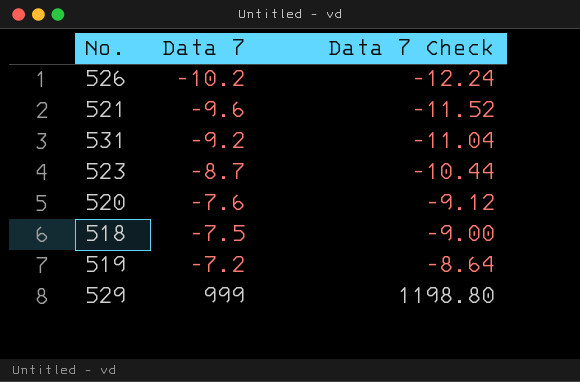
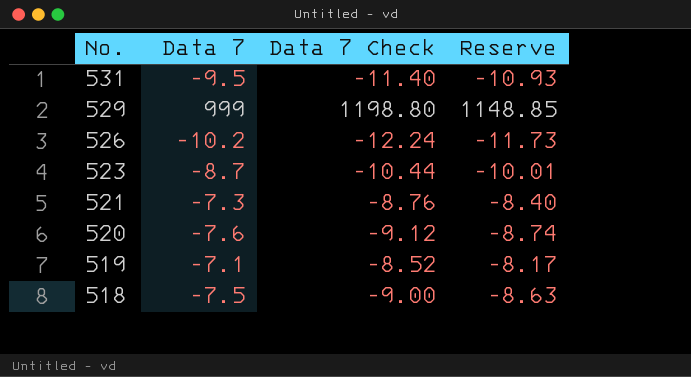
row order: Data 7 ascending -> No. descending
column Reserve | formula: none -> [Data 7] * 1.15
531 | Data 7: -9.2 -> -9.5
531 | Data 7 Check: -11.04 -> -11.40
521 | Data 7: -9.6 -> -7.3
521 | Data 7 Check: -11.52 -> -8.76
519 | Data 7: -7.2 -> -7.1
519 | Data 7 Check: -8.64 -> -8.52

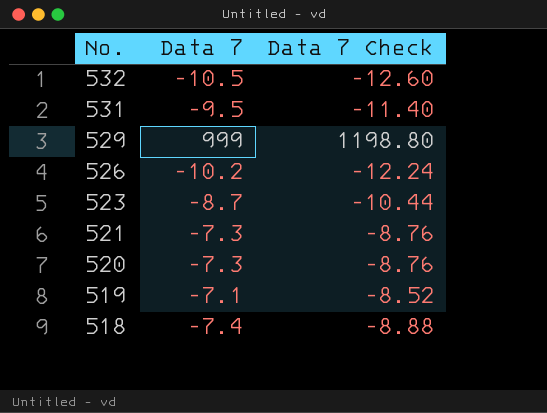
column Reserve | formula: [Data 7] * 1.15 -> none
row 532: none -> -10.5 | -12.60
520 | Data 7: -7.6 -> -7.3
520 | Data 7 Check: -9.12 -> -8.76
518 | Data 7: -7.5 -> -7.4
518 | Data 7 Check: -9.00 -> -8.88

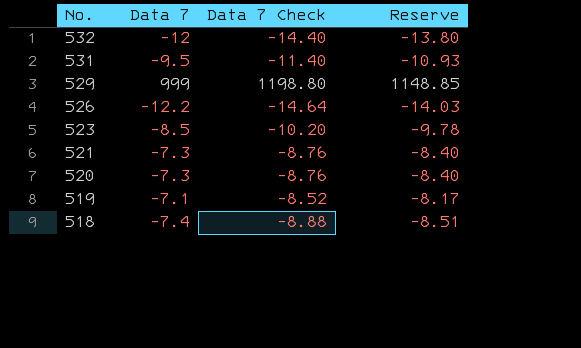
column Reserve | formula: none -> [Data 7] * 1.15
532 | Data 7: -10.5 -> -12
532 | Data 7 Check: -12.60 -> -14.40
526 | Data 7: -10.2 -> -12.2
526 | Data 7 Check: -12.24 -> -14.64
523 | Data 7: -8.7 -> -8.5
523 | Data 7 Check: -10.44 -> -10.20

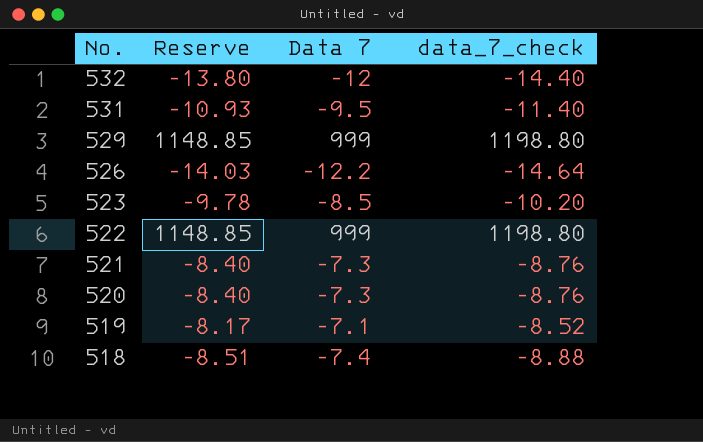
column Reserve | position: 4 -> 2
column name: Data 7 Check -> data_7_check
row 522: none -> 1148.85 | 999 | 1198.80

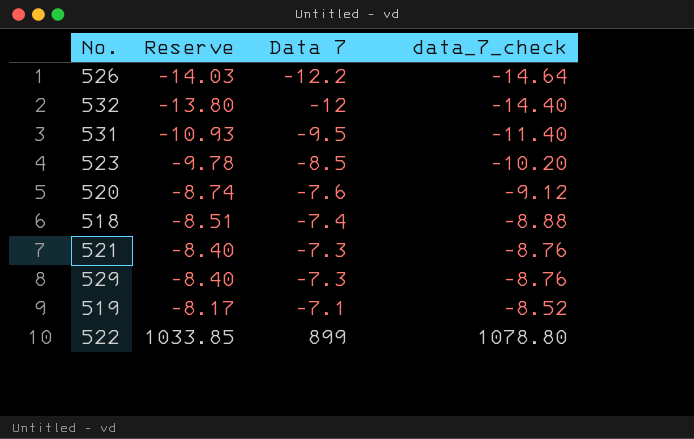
row order: No. descending -> Reserve ascending
520 | Reserve: -8.40 -> -8.74
520 | Data 7: -7.3 -> -7.6
520 | data_7_check: -8.76 -> -9.12
529 | Reserve: 1148.85 -> -8.40
529 | Data 7: 999 -> -7.3
529 | data_7_check: 1198.80 -> -8.76
522 | Reserve: 1148.85 -> 1033.85
522 | Data 7: 999 -> 899
522 | data_7_check: 1198.80 -> 1078.80

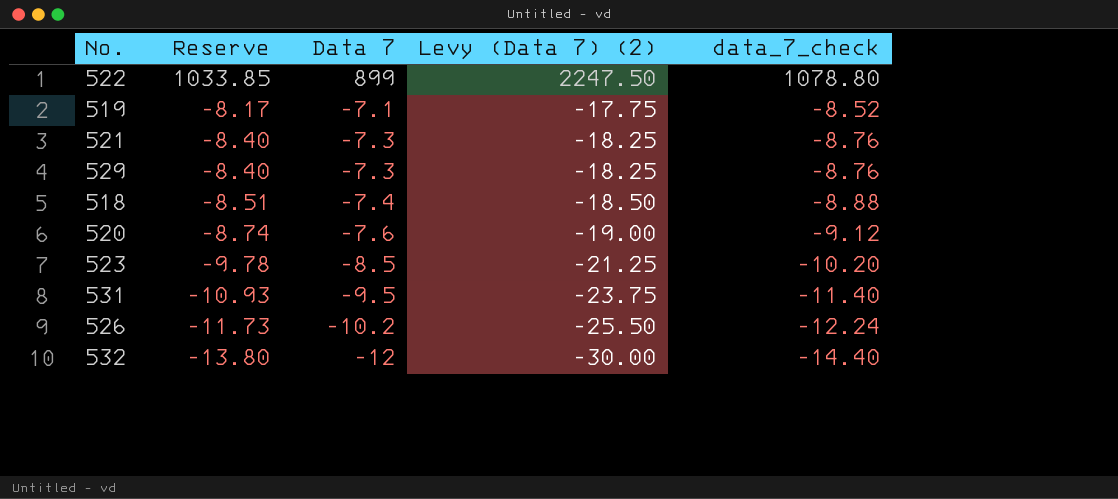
row order: Reserve ascending -> Reserve descending
column Levy (Data 7) (2) | formula: none -> [Data 7] * 2.5
526 | Reserve: -14.03 -> -11.73
526 | Data 7: -12.2 -> -10.2
526 | data_7_check: -14.64 -> -12.24

